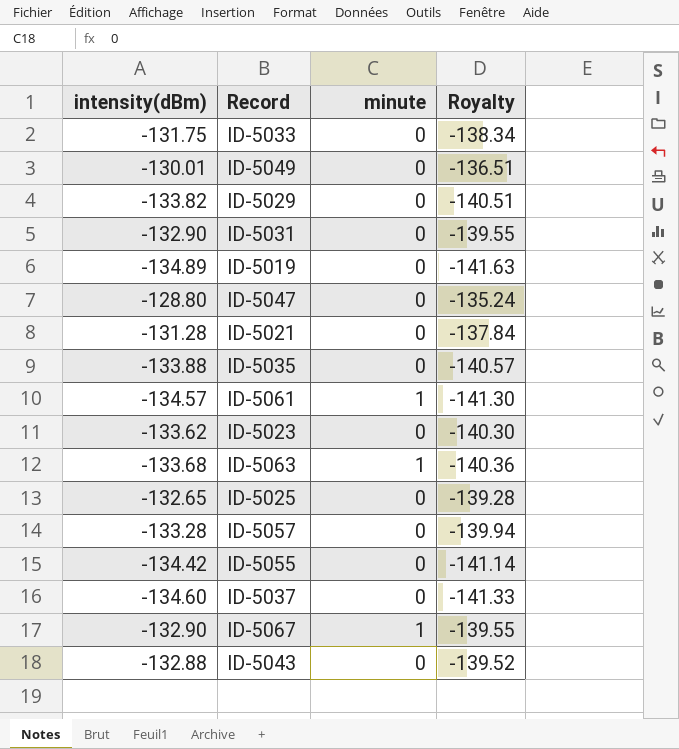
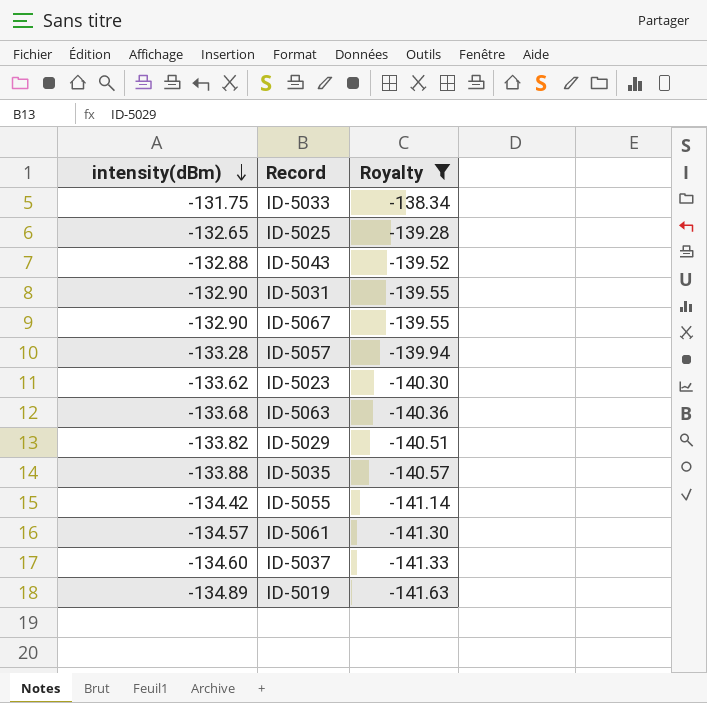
filter: none -> Royalty <= -138.34
row order: none -> intensity(dBm) descending
column minute | position: 3 -> none

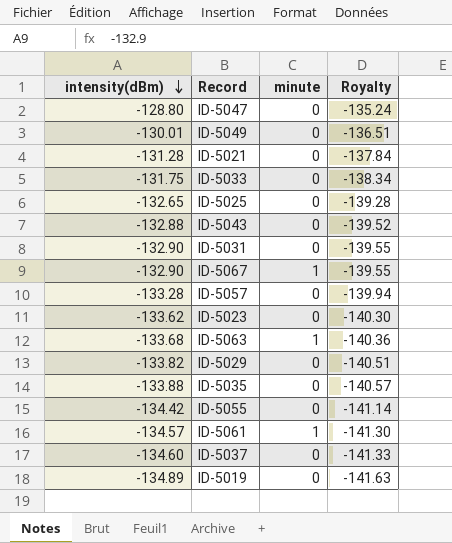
filter: Royalty <= -138.34 -> none
column minute | position: none -> 3

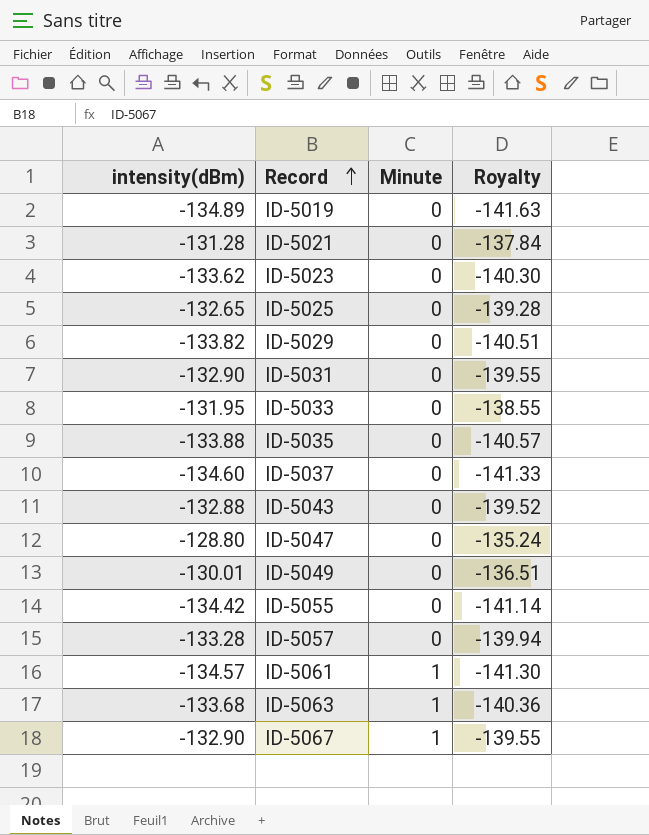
row order: intensity(dBm) descending -> Record ascending
column name: minute -> Minute
ID-5033 | intensity(dBm): -131.75 -> -131.95
ID-5033 | Royalty: -138.34 -> -138.55

